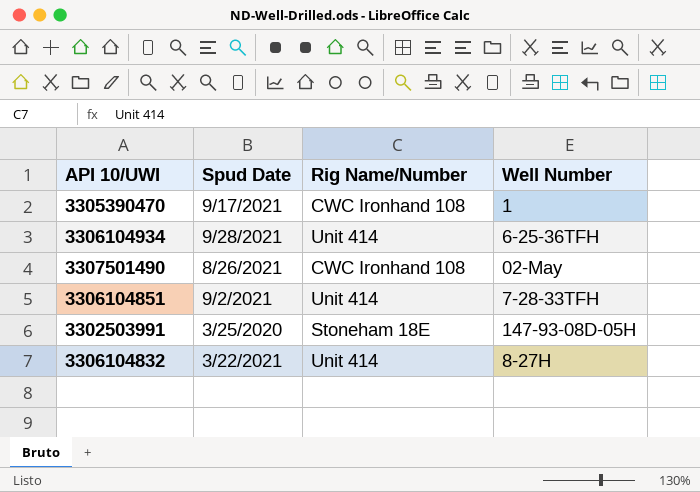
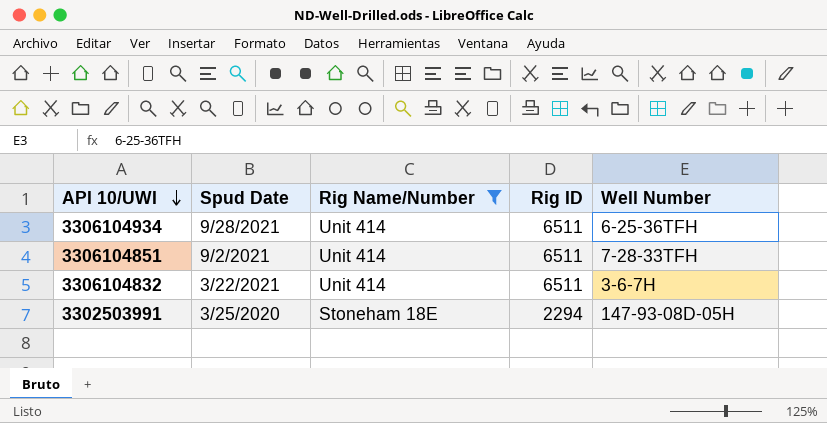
filter: none -> Rig Name/Number != CWC Ironhand 108
row order: none -> API 10/UWI descending
column Rig ID | position: none -> 4
3306104832 | Well Number: 8-27H -> 3-6-7H

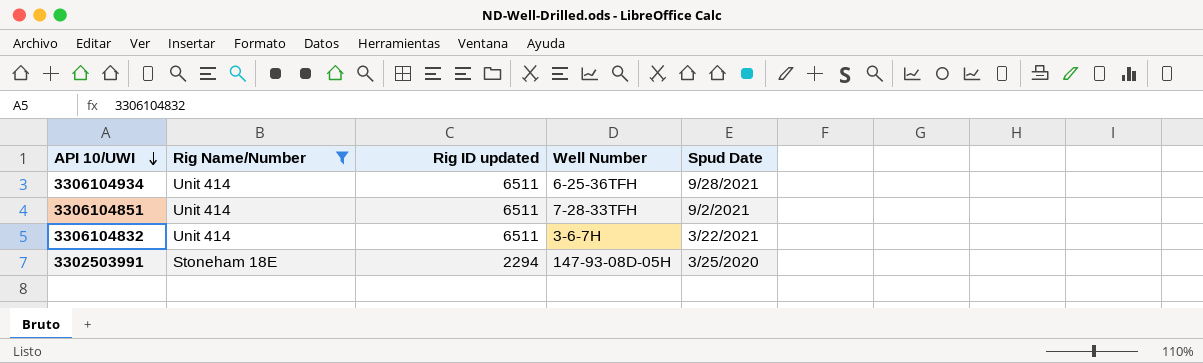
column name: Rig ID -> Rig ID updated
column Spud Date | position: 2 -> 5

